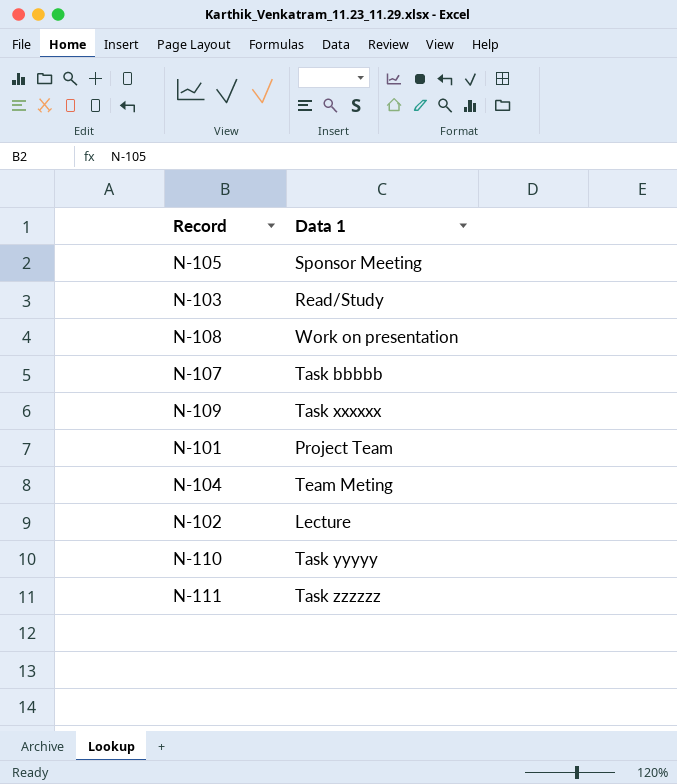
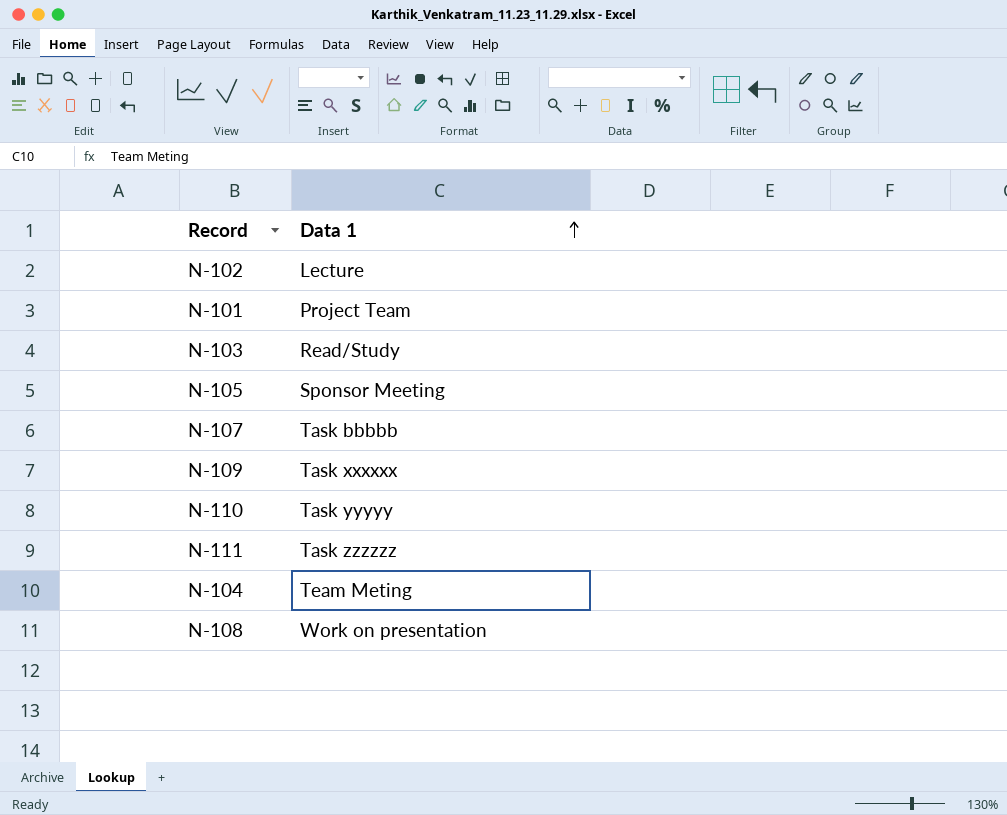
row order: none -> Data 1 ascending

